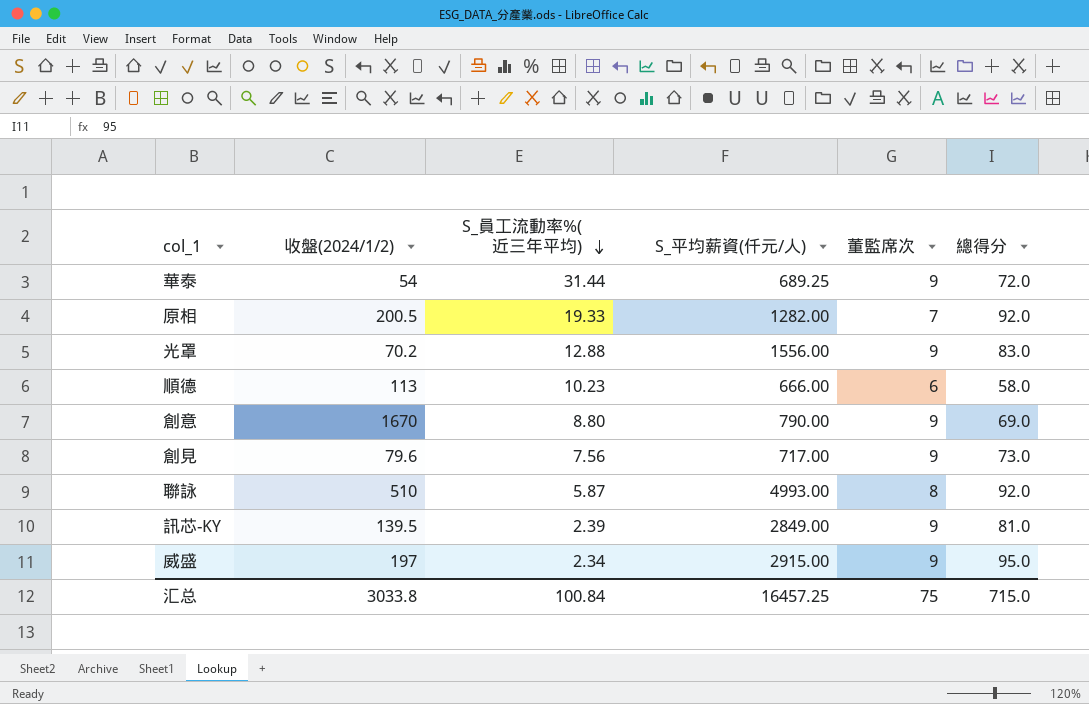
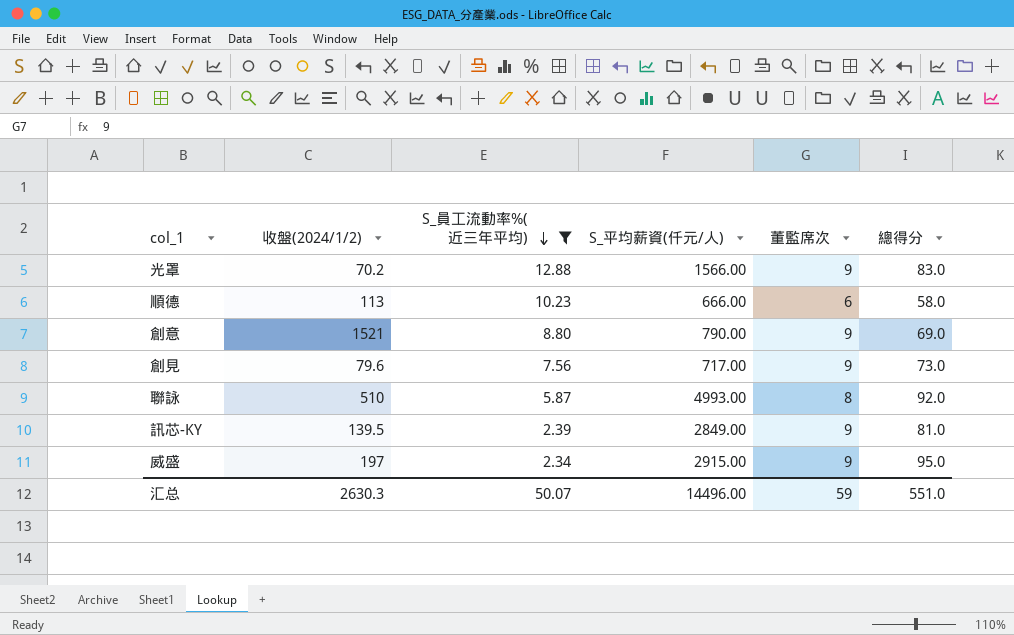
filter: none -> S_員工流動率%(近三年平均) <= 12.88
光罩 | S_平均薪資(仟元/人): 1556.00 -> 1566.00
創意 | 收盤(2024/1/2): 1670 -> 1521
汇总 | 收盤(2024/1/2): 3033.8 -> 2630.3
汇总 | S_員工流動率%(近三年平均): 100.84 -> 50.07
汇总 | S_平均薪資(仟元/人): 16457.25 -> 14496.00
汇总 | 董監席次: 75 -> 59
汇总 | 總得分: 715.0 -> 551.0

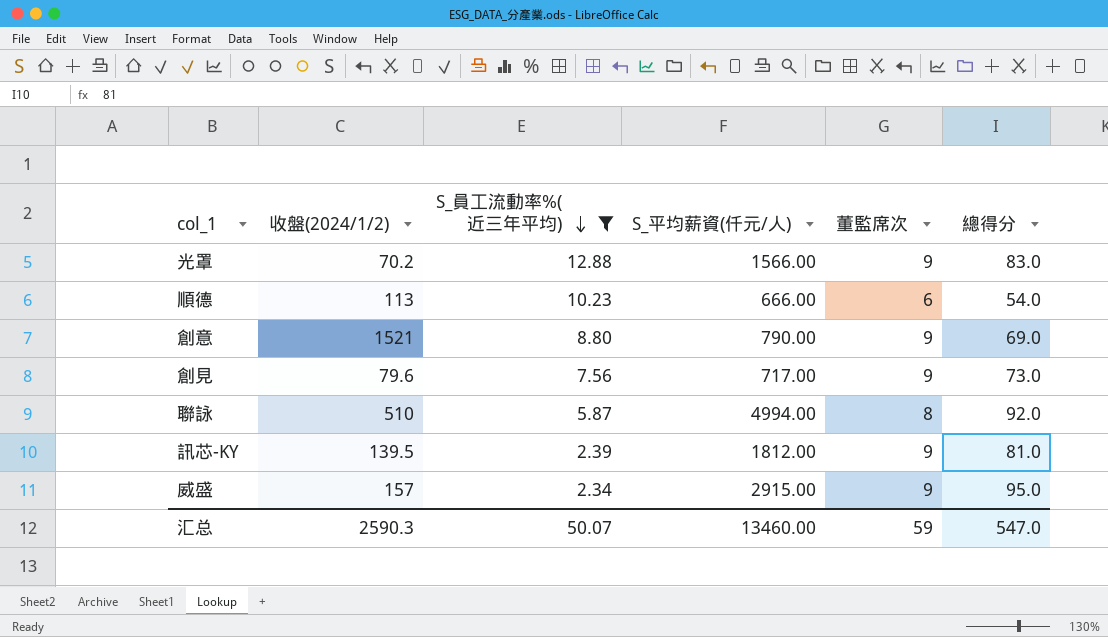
順德 | 總得分: 58.0 -> 54.0
聯詠 | S_平均薪資(仟元/人): 4993.00 -> 4994.00
訊芯-KY | S_平均薪資(仟元/人): 2849.00 -> 1812.00
威盛 | 收盤(2024/1/2): 197 -> 157
汇总 | 收盤(2024/1/2): 2630.3 -> 2590.3
汇总 | S_平均薪資(仟元/人): 14496.00 -> 13460.00
汇总 | 總得分: 551.0 -> 547.0

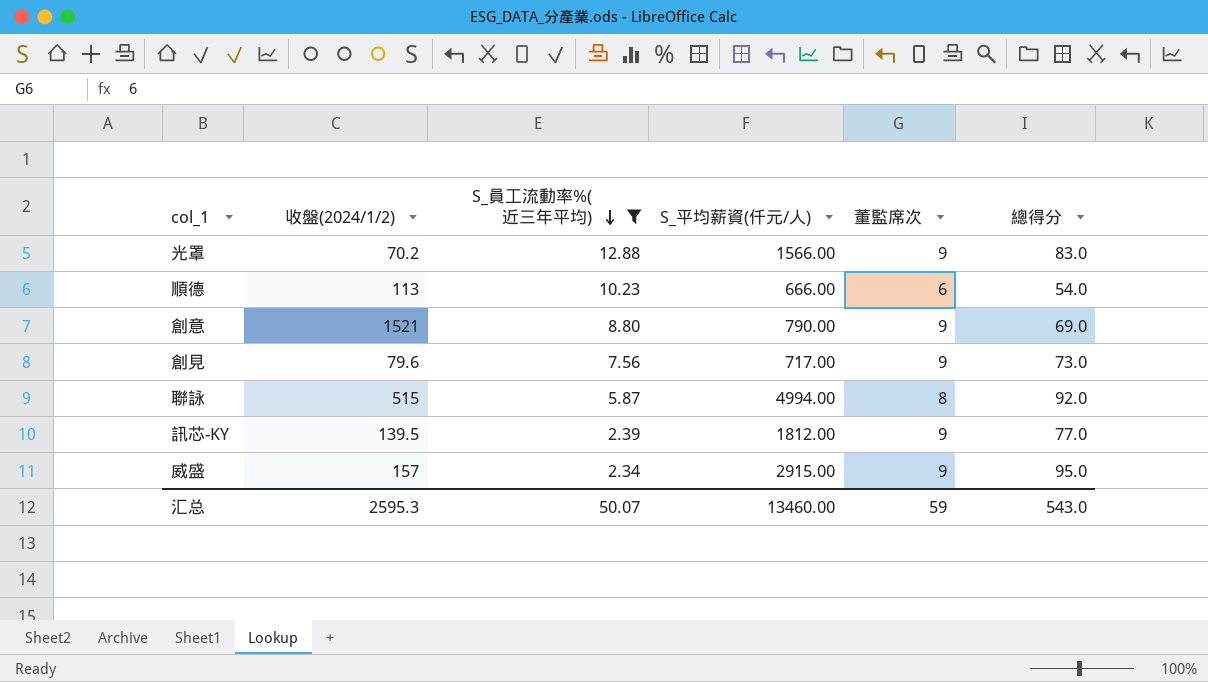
聯詠 | 收盤(2024/1/2): 510 -> 515
訊芯-KY | 總得分: 81.0 -> 77.0
汇总 | 收盤(2024/1/2): 2590.3 -> 2595.3
汇总 | 總得分: 547.0 -> 543.0

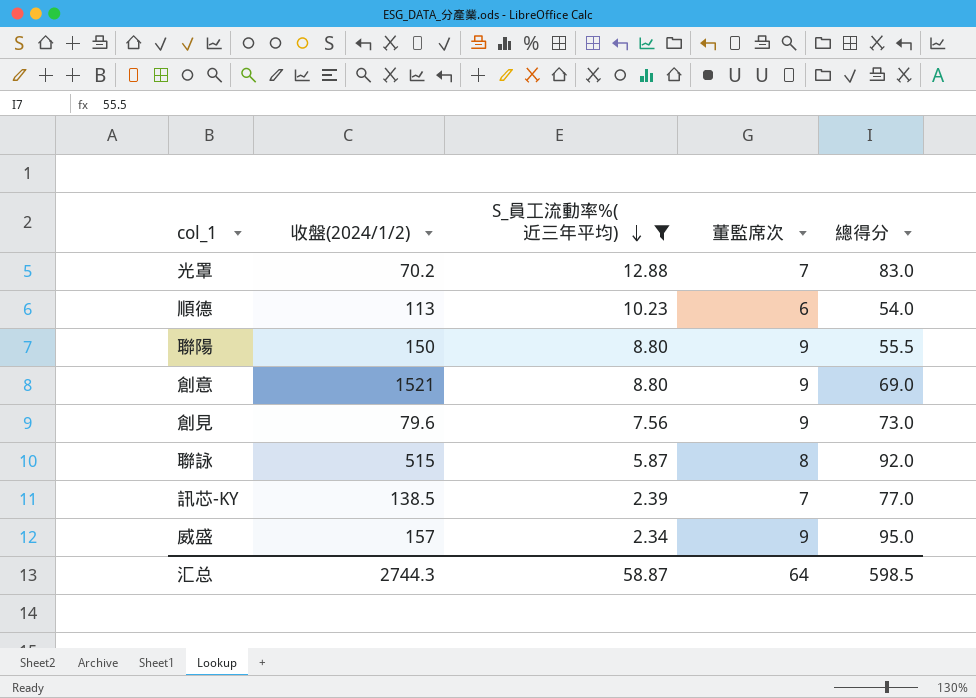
column S_平均薪資(仟元/人) | position: 4 -> none
光罩 | 董監席次: 9 -> 7
row 聯陽: none -> 150 | 8.80 | 9 | 55.5
訊芯-KY | 收盤(2024/1/2): 139.5 -> 138.5
訊芯-KY | 董監席次: 9 -> 7
汇总 | 收盤(2024/1/2): 2595.3 -> 2744.3
汇总 | S_員工流動率%(近三年平均): 50.07 -> 58.87
汇总 | 董監席次: 59 -> 64
汇总 | 總得分: 543.0 -> 598.5

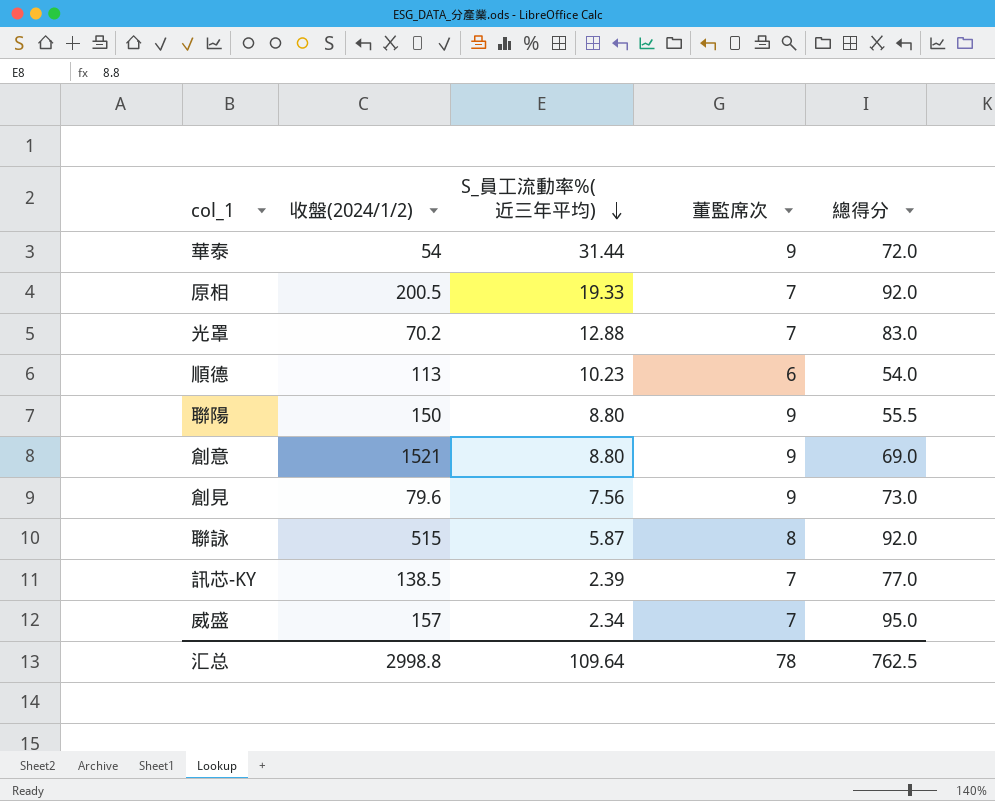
filter: S_員工流動率%(近三年平均) <= 12.88 -> none
威盛 | 董監席次: 9 -> 7
汇总 | 收盤(2024/1/2): 2744.3 -> 2998.8
汇总 | S_員工流動率%(近三年平均): 58.87 -> 109.64
汇总 | 董監席次: 64 -> 78
汇总 | 總得分: 598.5 -> 762.5

